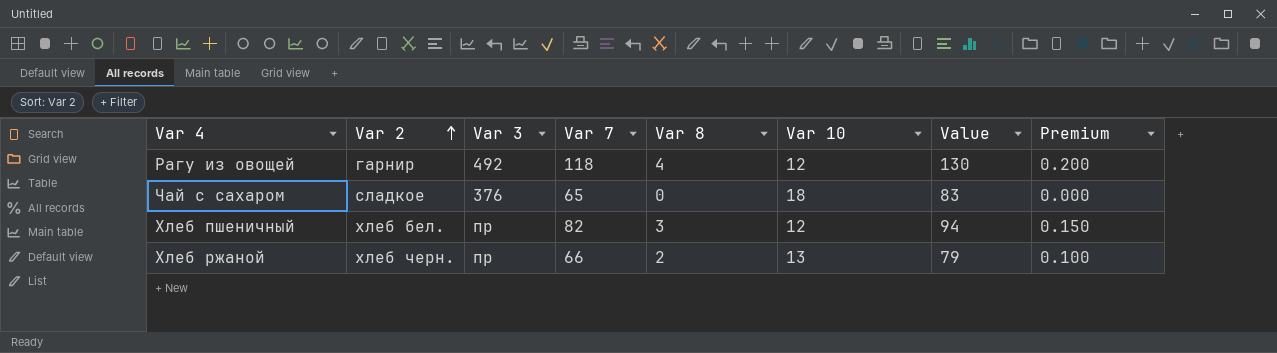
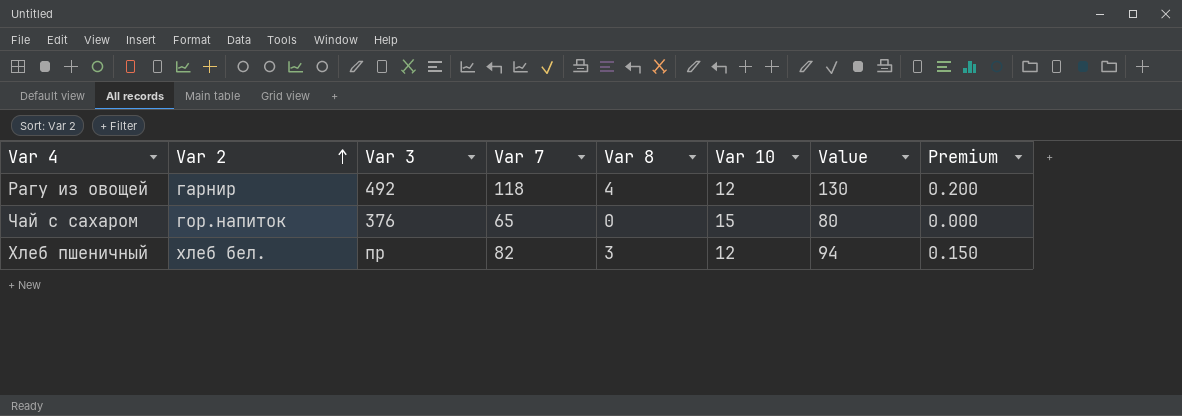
row Хлеб ржаной: хлеб черн. | пр | 66 | 2 | 13 | 79 | 0.100 -> none
Чай с сахаром | Var 2: сладкое -> гор.напиток
Чай с сахаром | Var 10: 18 -> 15
Чай с сахаром | Value: 83 -> 80

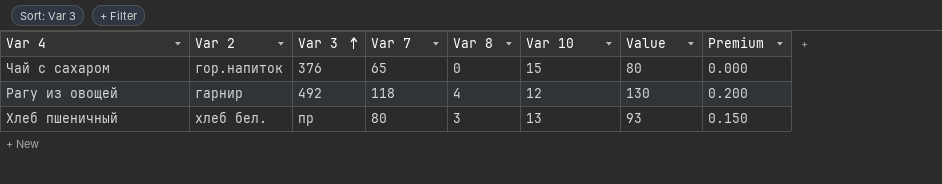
row order: Var 2 ascending -> Var 3 ascending
Хлеб пшеничный | Var 7: 82 -> 80
Хлеб пшеничный | Var 10: 12 -> 13
Хлеб пшеничный | Value: 94 -> 93

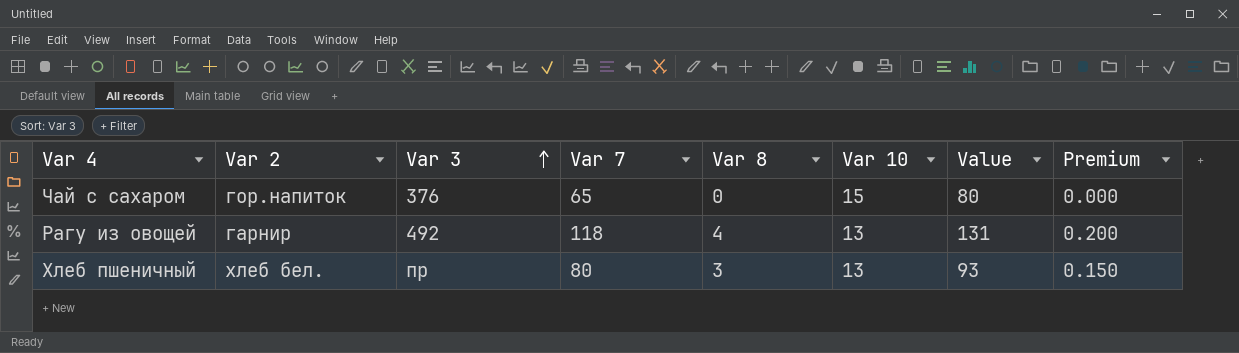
Рагу из овощей | Var 10: 12 -> 13
Рагу из овощей | Value: 130 -> 131

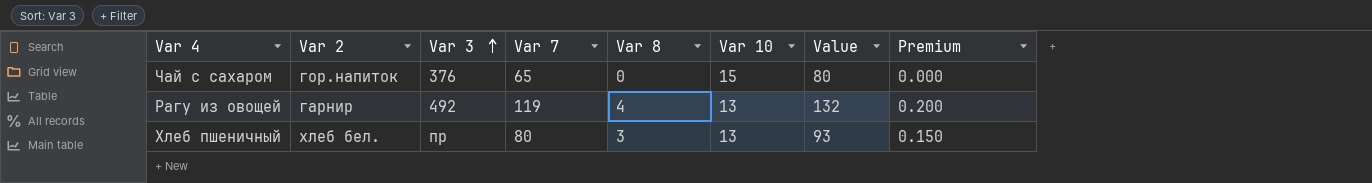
Рагу из овощей | Var 7: 118 -> 119
Рагу из овощей | Value: 131 -> 132

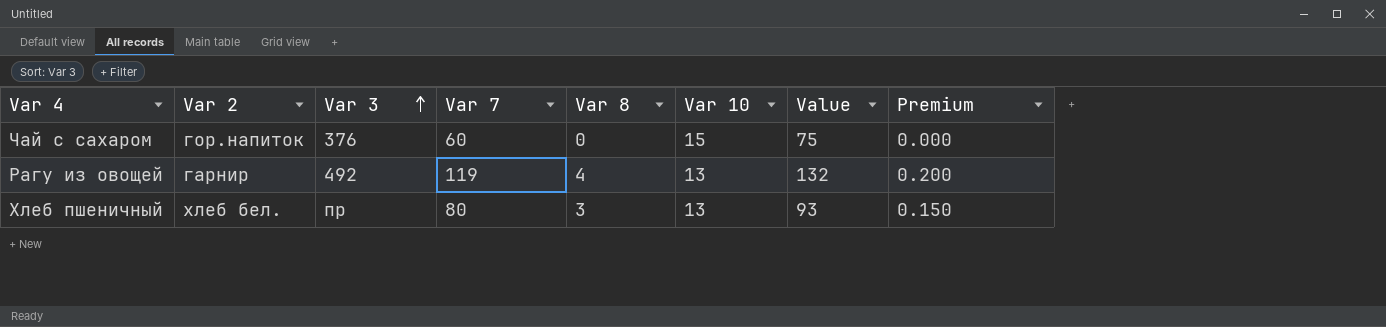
Чай с сахаром | Var 7: 65 -> 60
Чай с сахаром | Value: 80 -> 75

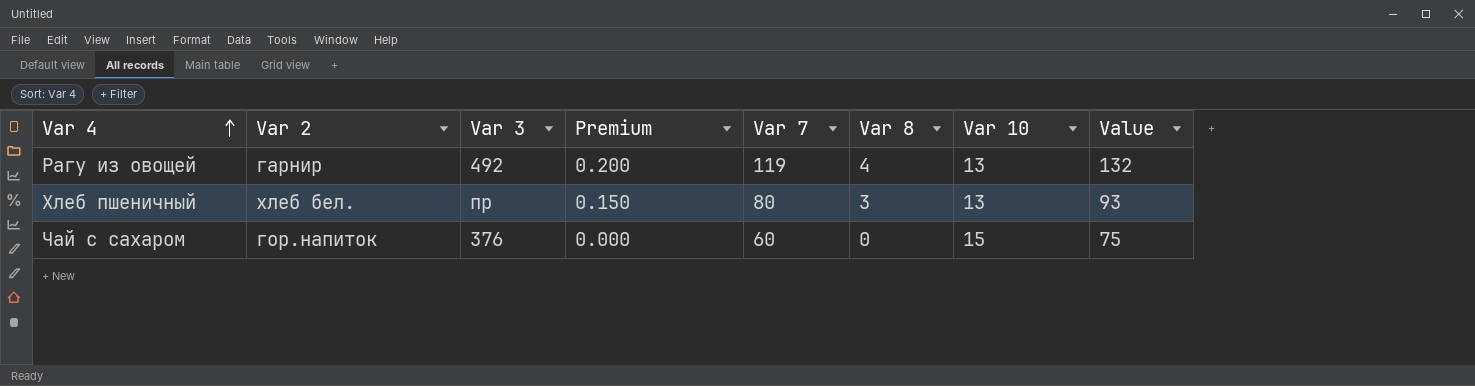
row order: Var 3 ascending -> Var 4 ascending
column Premium | position: 8 -> 4

